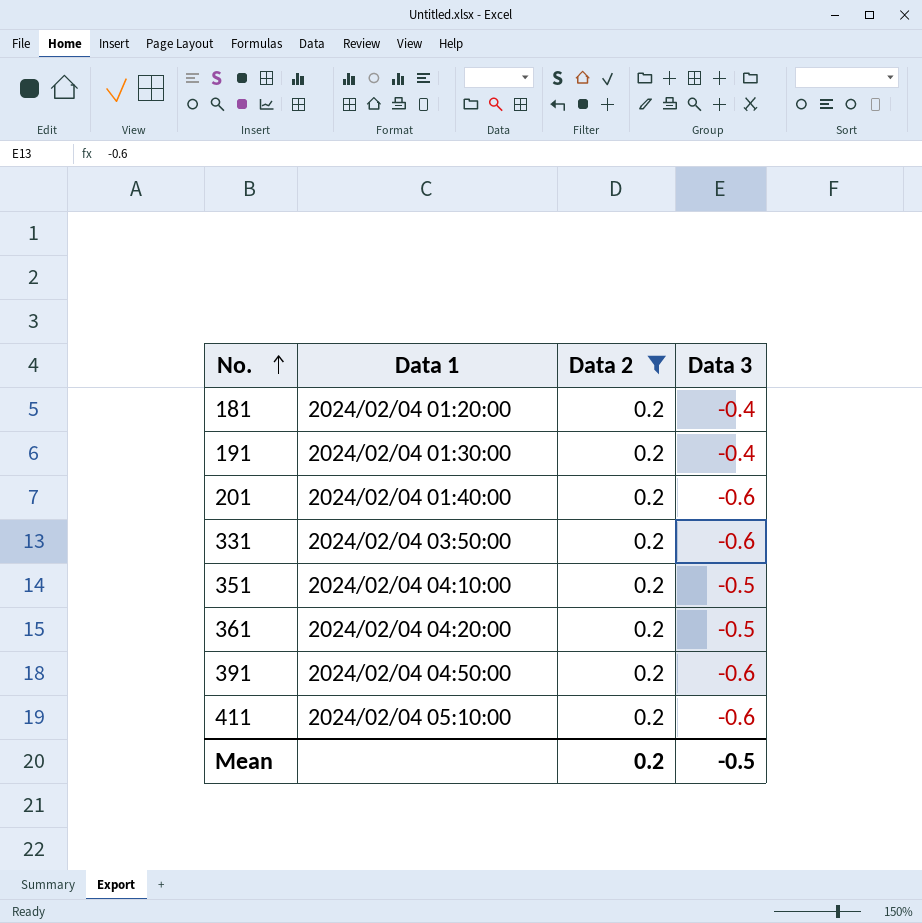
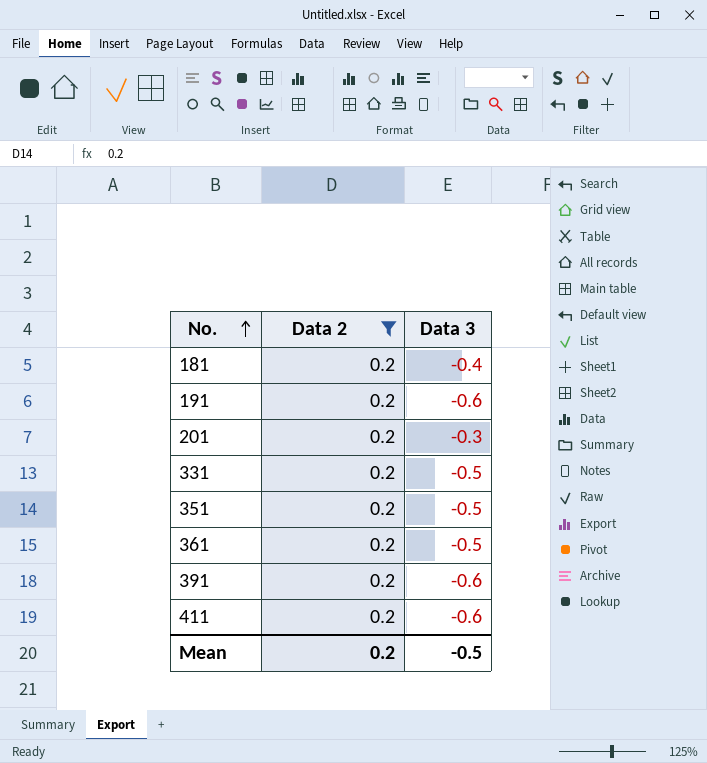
column Data 1 | position: 2 -> none
191 | Data 3: -0.4 -> -0.6
201 | Data 3: -0.6 -> -0.3
331 | Data 3: -0.6 -> -0.5

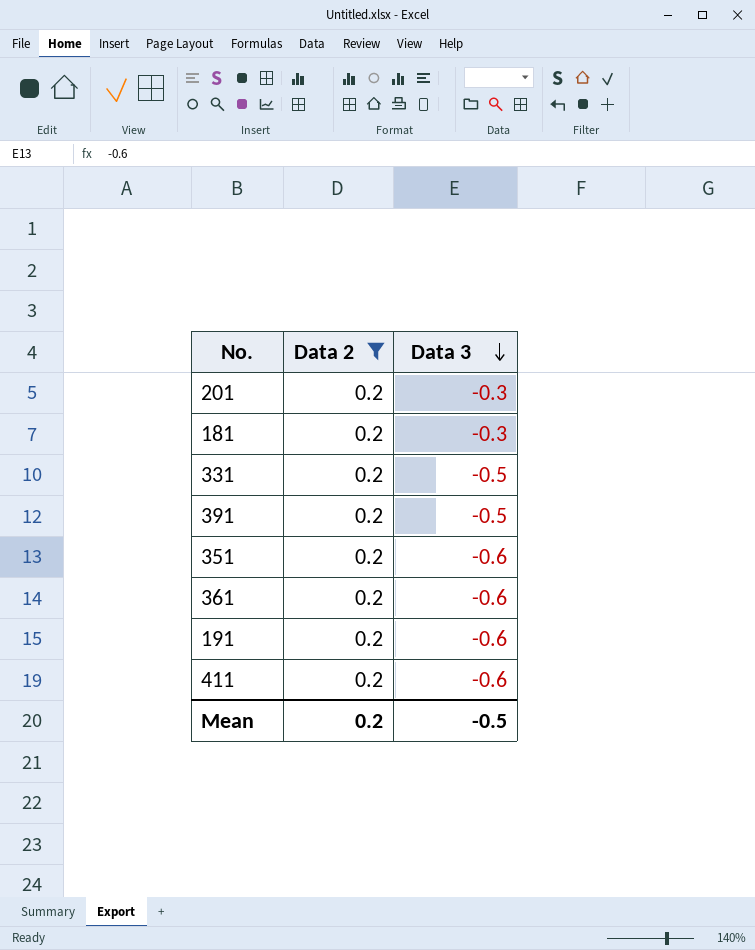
row order: No. ascending -> Data 3 descending
181 | Data 3: -0.4 -> -0.3
391 | Data 3: -0.6 -> -0.5
351 | Data 3: -0.5 -> -0.6
361 | Data 3: -0.5 -> -0.6

